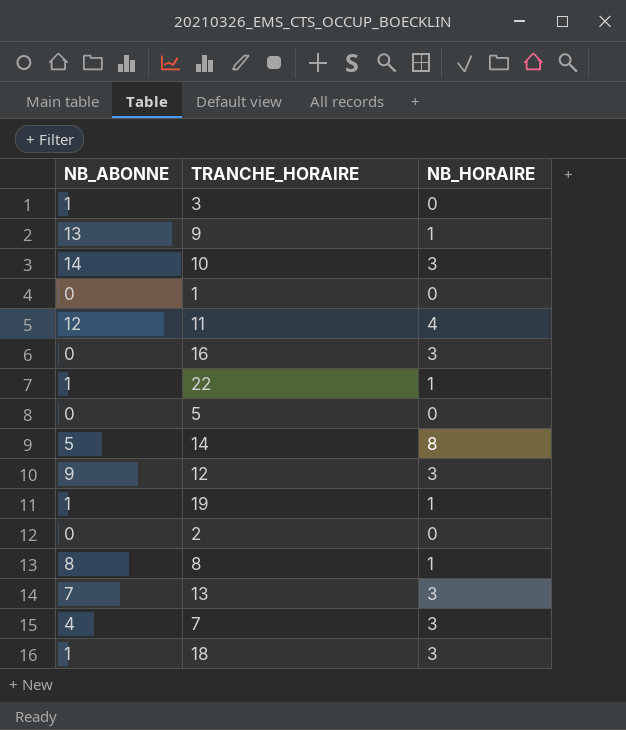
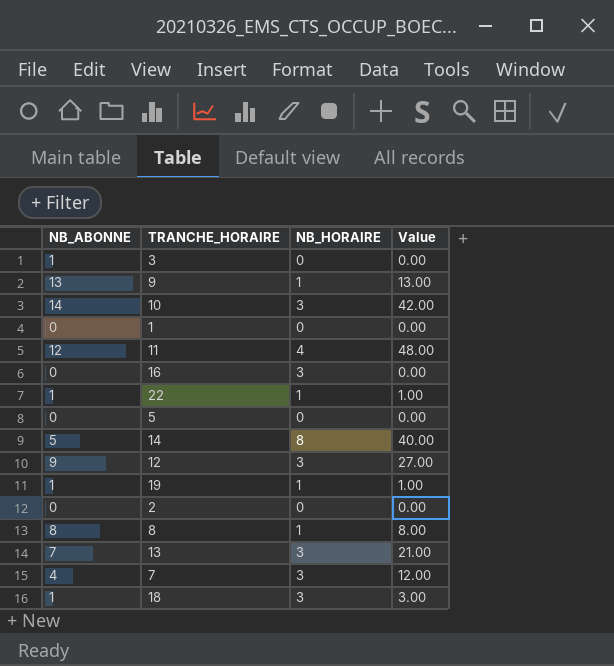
column Value | formula: none -> [NB_ABONNE] * [NB_HORAIRE]

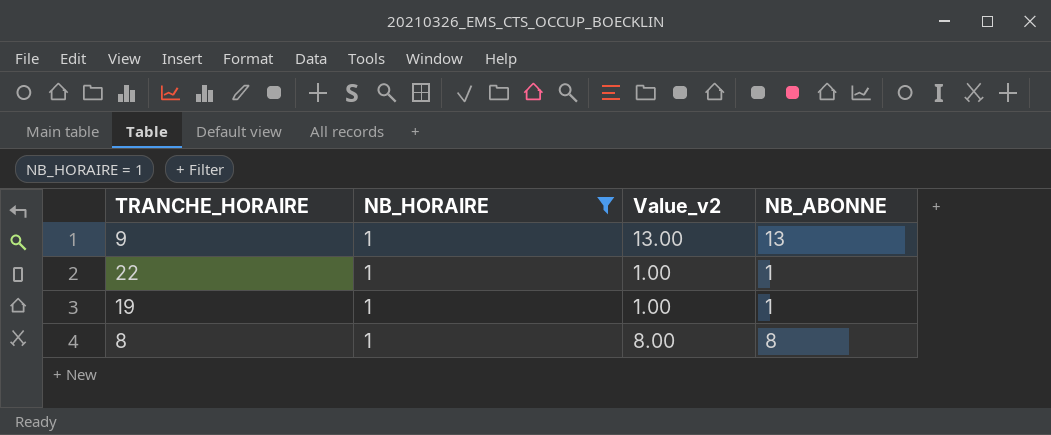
filter: none -> NB_HORAIRE = 1
column name: Value -> Value_v2
column NB_ABONNE | position: 1 -> 4

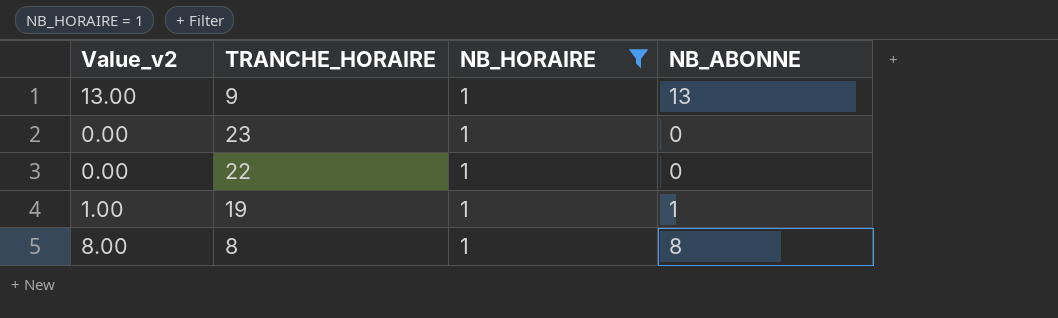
column Value_v2 | position: 3 -> 1
row 23: none -> 0.00 | 1 | 0
22 | Value_v2: 1.00 -> 0.00
22 | NB_ABONNE: 1 -> 0

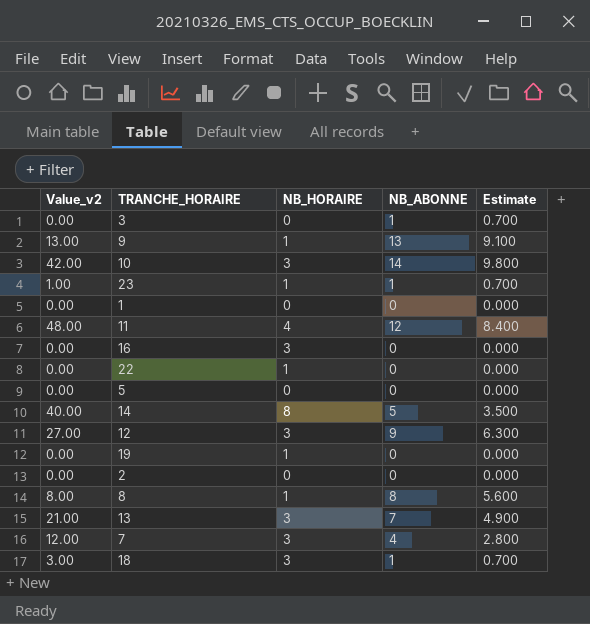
filter: NB_HORAIRE = 1 -> none
column Estimate | formula: none -> [NB_ABONNE] * 0.7
23 | Value_v2: 0.00 -> 1.00
23 | NB_ABONNE: 0 -> 1
19 | Value_v2: 1.00 -> 0.00
19 | NB_ABONNE: 1 -> 0

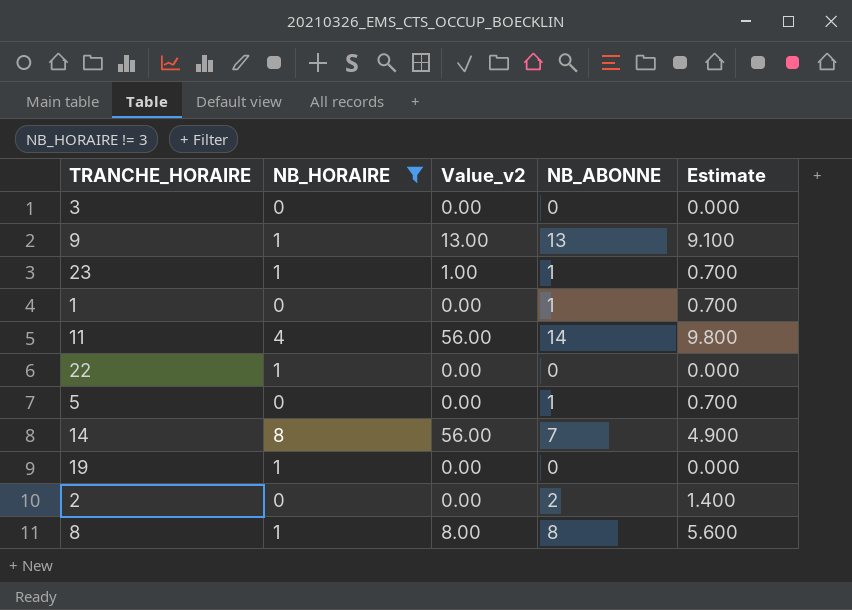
filter: none -> NB_HORAIRE != 3
column Value_v2 | position: 1 -> 3
3 | NB_ABONNE: 1 -> 0
3 | Estimate: 0.700 -> 0.000
1 | NB_ABONNE: 0 -> 1
1 | Estimate: 0.000 -> 0.700
11 | Value_v2: 48.00 -> 56.00
11 | NB_ABONNE: 12 -> 14
11 | Estimate: 8.400 -> 9.800
5 | NB_ABONNE: 0 -> 1
5 | Estimate: 0.000 -> 0.700
14 | Value_v2: 40.00 -> 56.00
14 | NB_ABONNE: 5 -> 7
14 | Estimate: 3.500 -> 4.900
2 | NB_ABONNE: 0 -> 2
2 | Estimate: 0.000 -> 1.400

